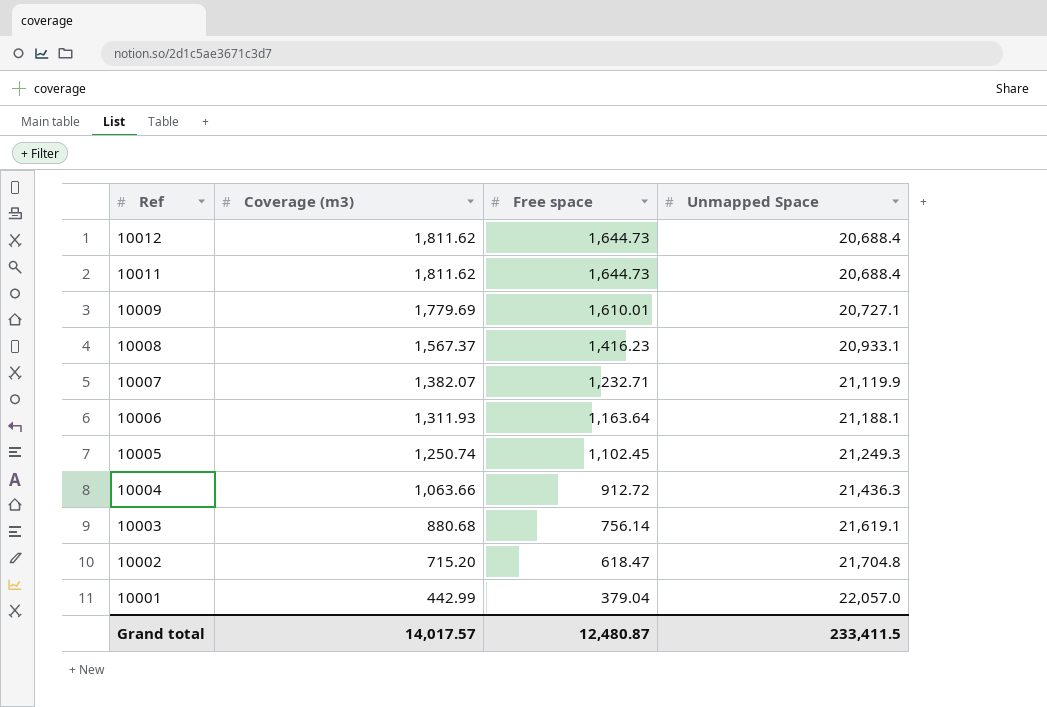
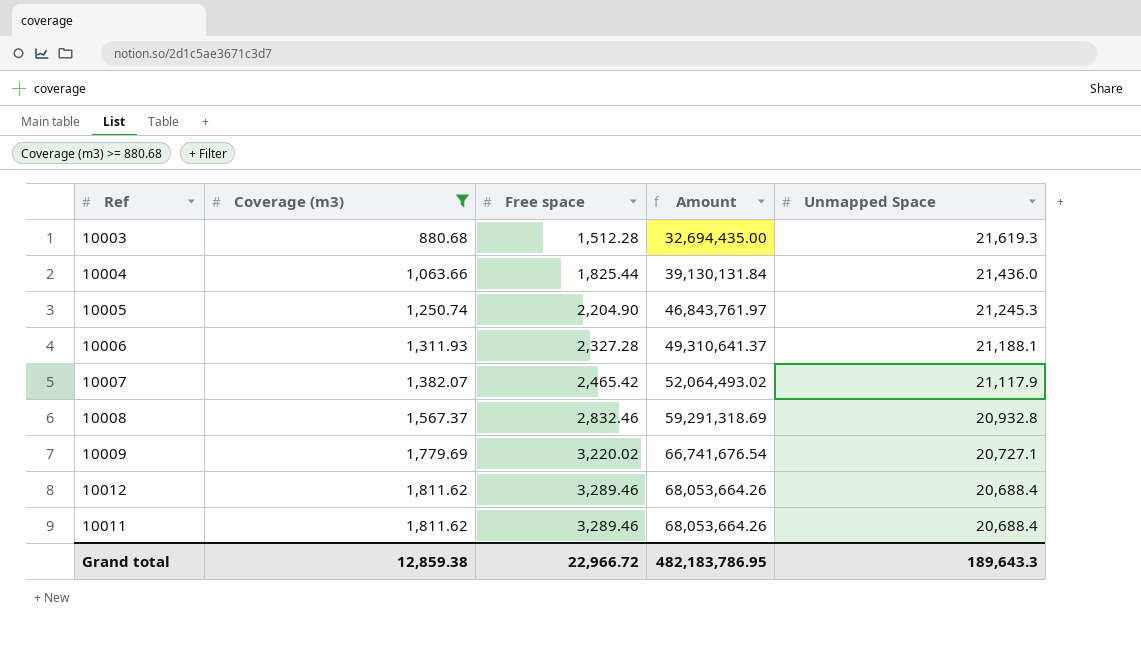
filter: none -> Coverage (m3) >= 880.68
row order: Ref descending -> Coverage (m3) ascending
column Amount | formula: none -> [Free space] * [Unmapped Space]
10003 | Free space: 756.14 -> 1,512.28
10003 | Unmapped Space: 21,619.1 -> 21,619.3
10004 | Free space: 912.72 -> 1,825.44
10004 | Unmapped Space: 21,436.3 -> 21,436.0
10005 | Free space: 1,102.45 -> 2,204.90
10005 | Unmapped Space: 21,249.3 -> 21,245.3
10006 | Free space: 1,163.64 -> 2,327.28
10007 | Free space: 1,232.71 -> 2,465.42
10007 | Unmapped Space: 21,119.9 -> 21,117.9
10008 | Free space: 1,416.23 -> 2,832.46
10008 | Unmapped Space: 20,933.1 -> 20,932.8
10009 | Free space: 1,610.01 -> 3,220.02
10012 | Free space: 1,644.73 -> 3,289.46
10011 | Free space: 1,644.73 -> 3,289.46
Grand total | Coverage (m3): 14,017.57 -> 12,859.38
Grand total | Free space: 12,480.87 -> 22,966.72
Grand total | Unmapped Space: 233,411.5 -> 189,643.3

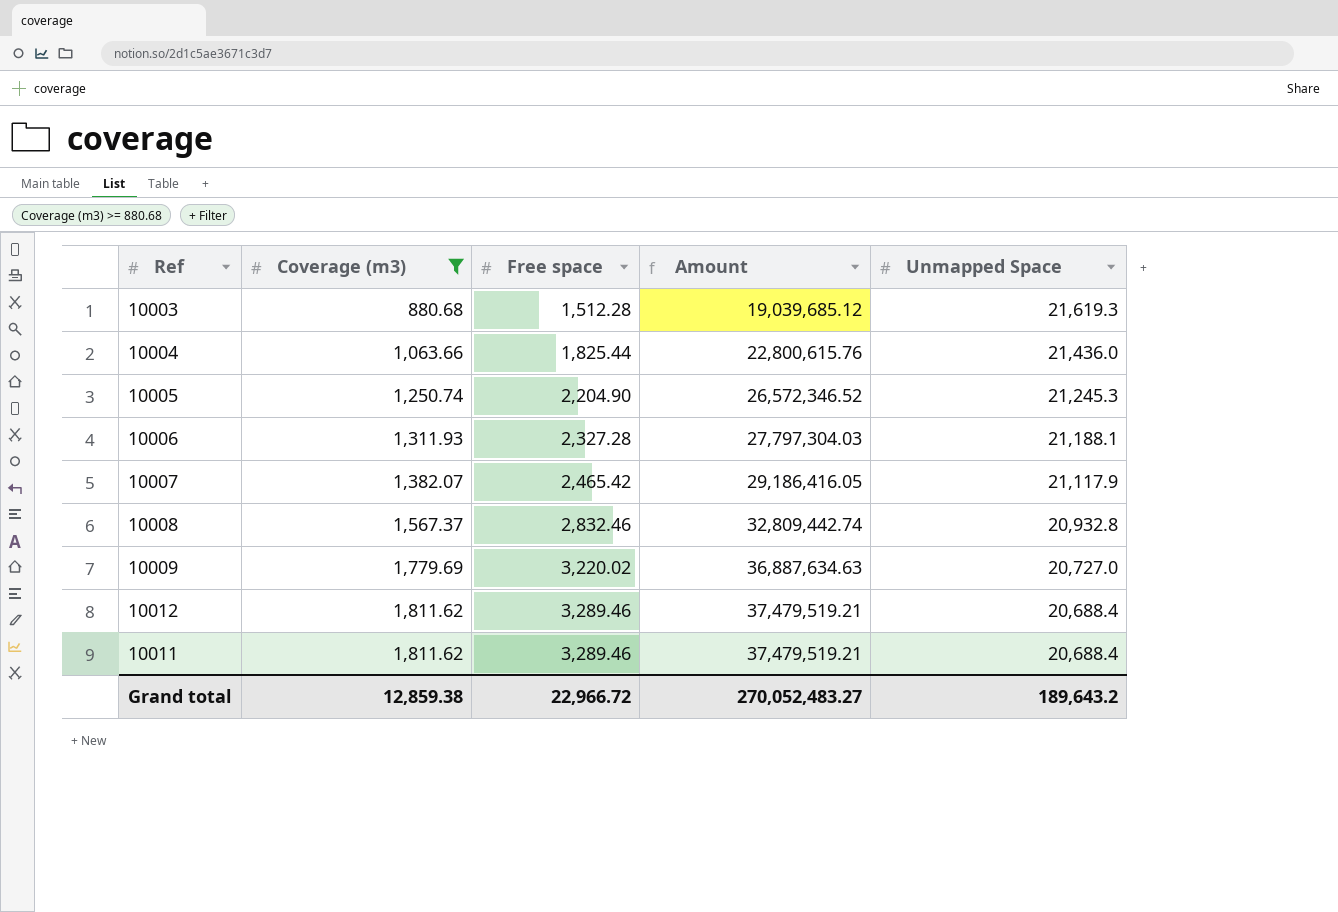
column Amount | formula: [Free space] * [Unmapped Space] -> [Coverage (m3)] * [Unmapped Space]
10009 | Unmapped Space: 20,727.1 -> 20,727.0
Grand total | Amount: 482,183,786.95 -> 270,052,483.27
Grand total | Unmapped Space: 189,643.3 -> 189,643.2

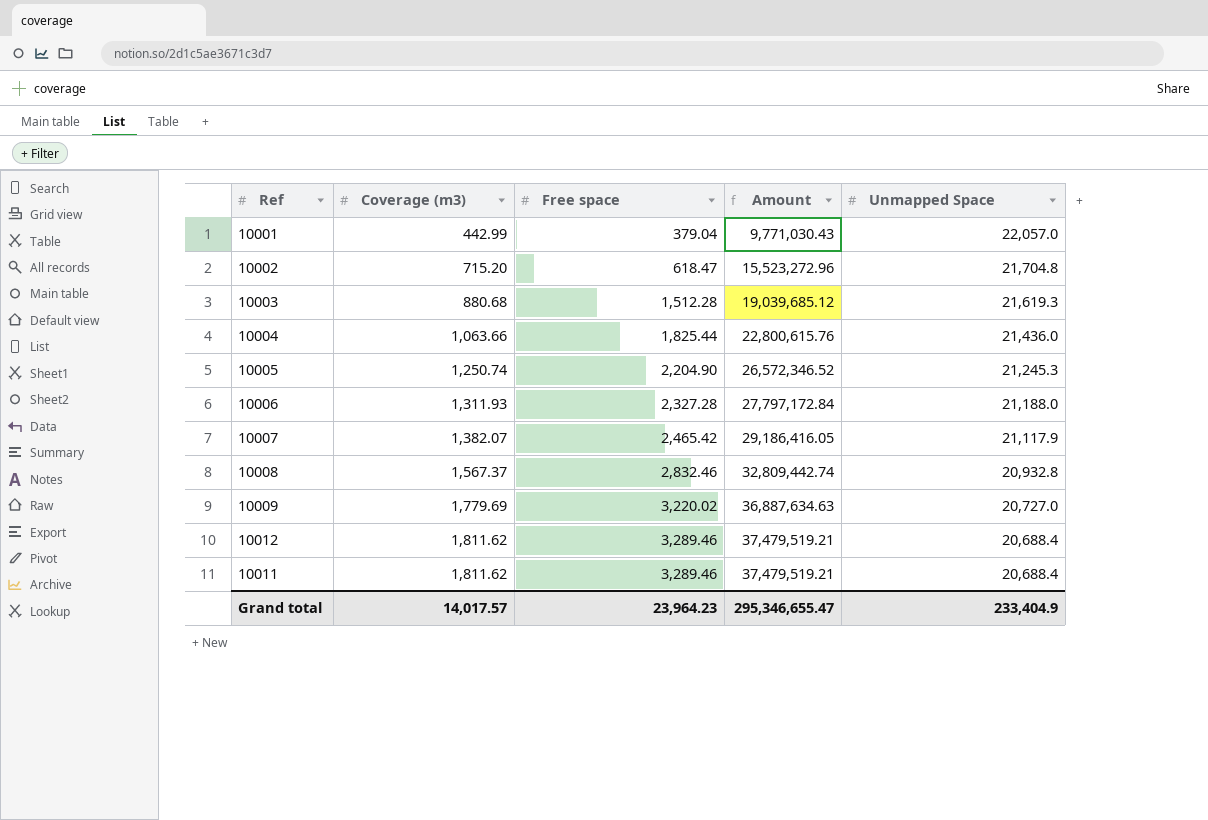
filter: Coverage (m3) >= 880.68 -> none
10006 | Amount: 27,797,304.03 -> 27,797,172.84
10006 | Unmapped Space: 21,188.1 -> 21,188.0
Grand total | Coverage (m3): 12,859.38 -> 14,017.57
Grand total | Free space: 22,966.72 -> 23,964.23
Grand total | Amount: 270,052,483.27 -> 295,346,655.47
Grand total | Unmapped Space: 189,643.2 -> 233,404.9

